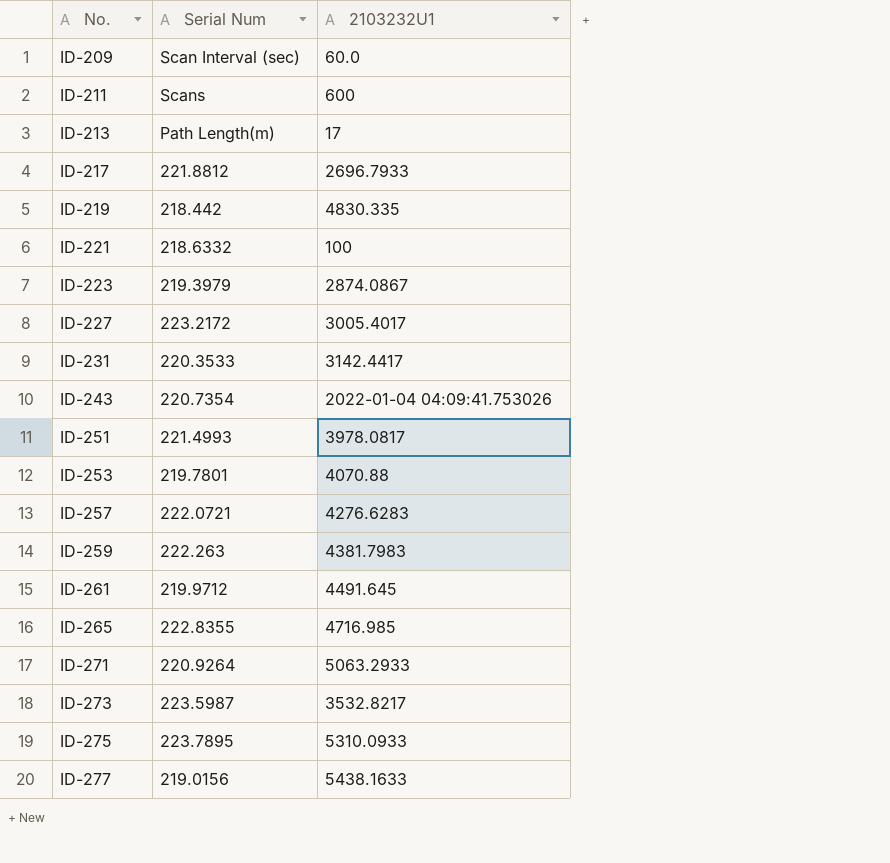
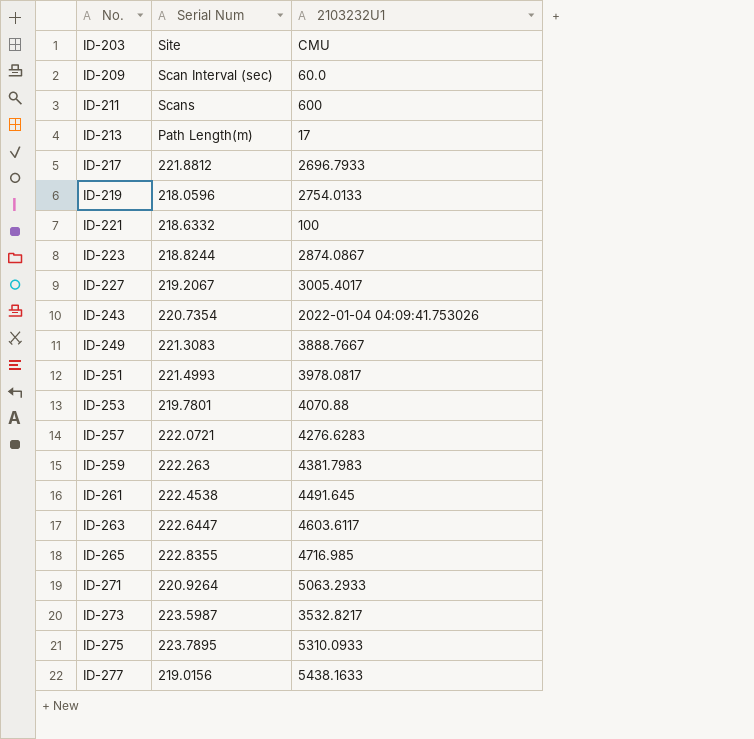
row ID-231: 220.3533 | 3142.4417 -> none
row ID-203: none -> Site | CMU
ID-219 | Serial Num: 218.442 -> 218.0596
ID-219 | 2103232U1: 4830.335 -> 2754.0133
ID-223 | Serial Num: 219.3979 -> 218.8244
ID-227 | Serial Num: 223.2172 -> 219.2067
row ID-249: none -> 221.3083 | 3888.7667
ID-261 | Serial Num: 219.9712 -> 222.4538
row ID-263: none -> 222.6447 | 4603.6117

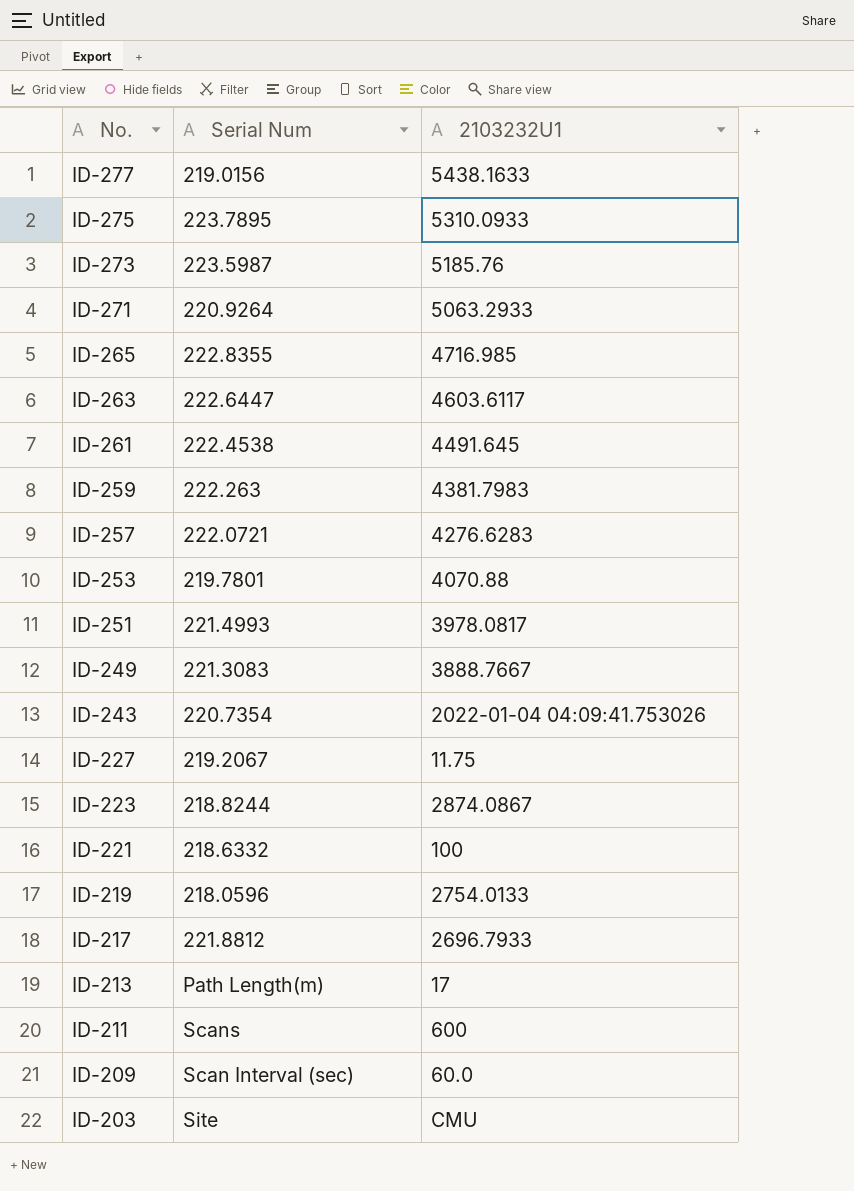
row order: No. ascending -> No. descending
ID-273 | 2103232U1: 3532.8217 -> 5185.76
ID-227 | 2103232U1: 3005.4017 -> 11.75

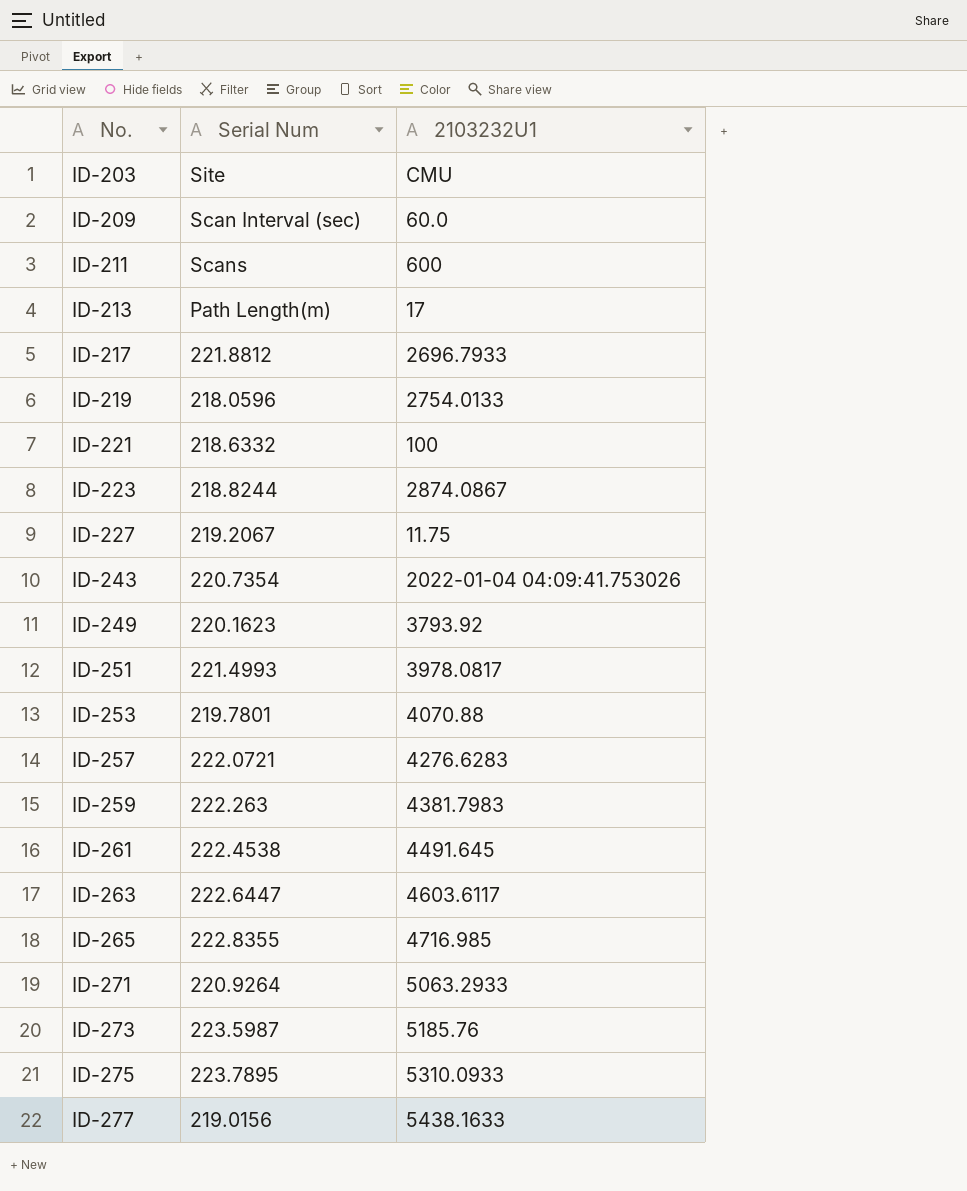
row order: No. descending -> No. ascending
ID-249 | Serial Num: 221.3083 -> 220.1623
ID-249 | 2103232U1: 3888.7667 -> 3793.92

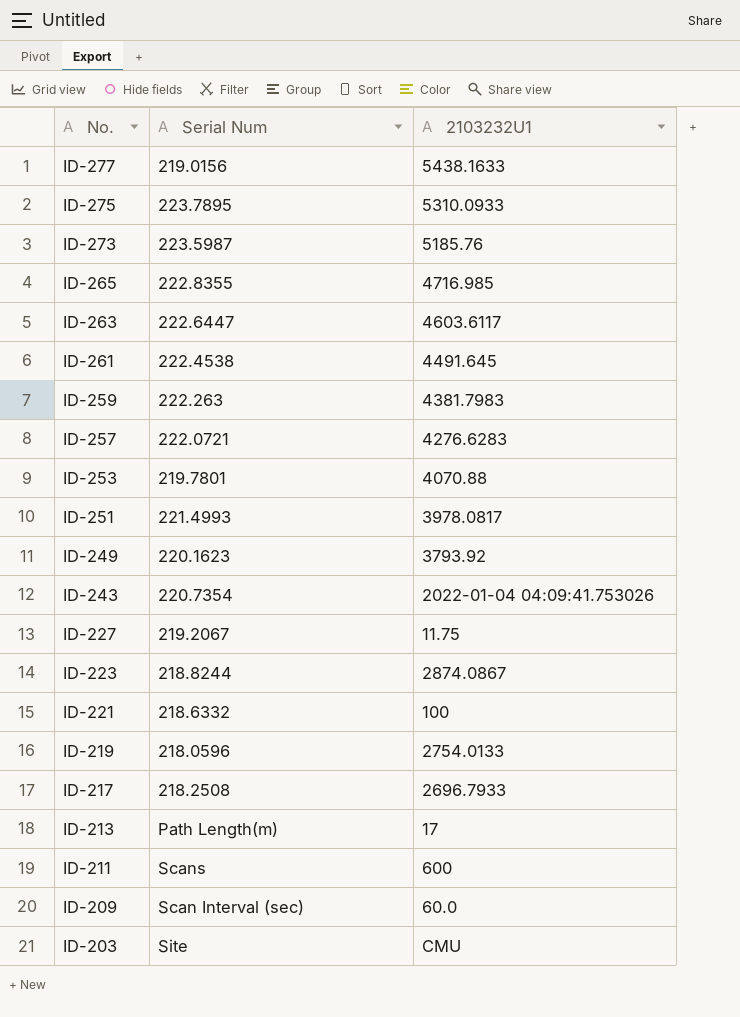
row order: No. ascending -> No. descending
row ID-271: 220.9264 | 5063.2933 -> none
ID-217 | Serial Num: 221.8812 -> 218.2508

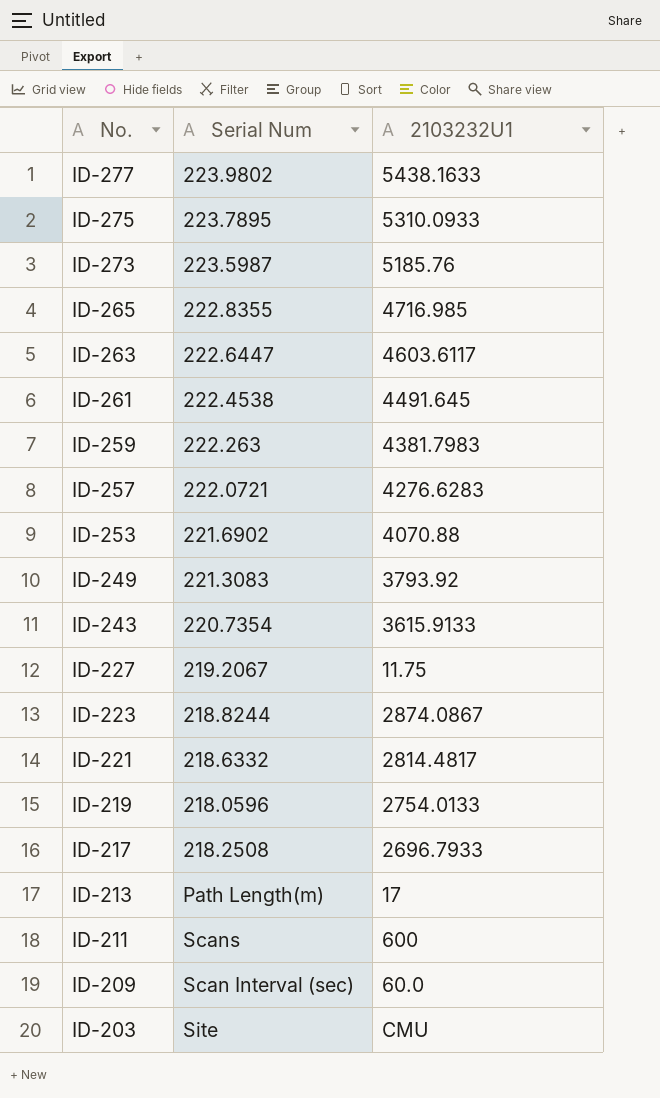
row ID-251: 221.4993 | 3978.0817 -> none
ID-277 | Serial Num: 219.0156 -> 223.9802
ID-253 | Serial Num: 219.7801 -> 221.6902
ID-249 | Serial Num: 220.1623 -> 221.3083
ID-243 | 2103232U1: 2022-01-04 04:09:41.753026 -> 3615.9133
ID-221 | 2103232U1: 100 -> 2814.4817

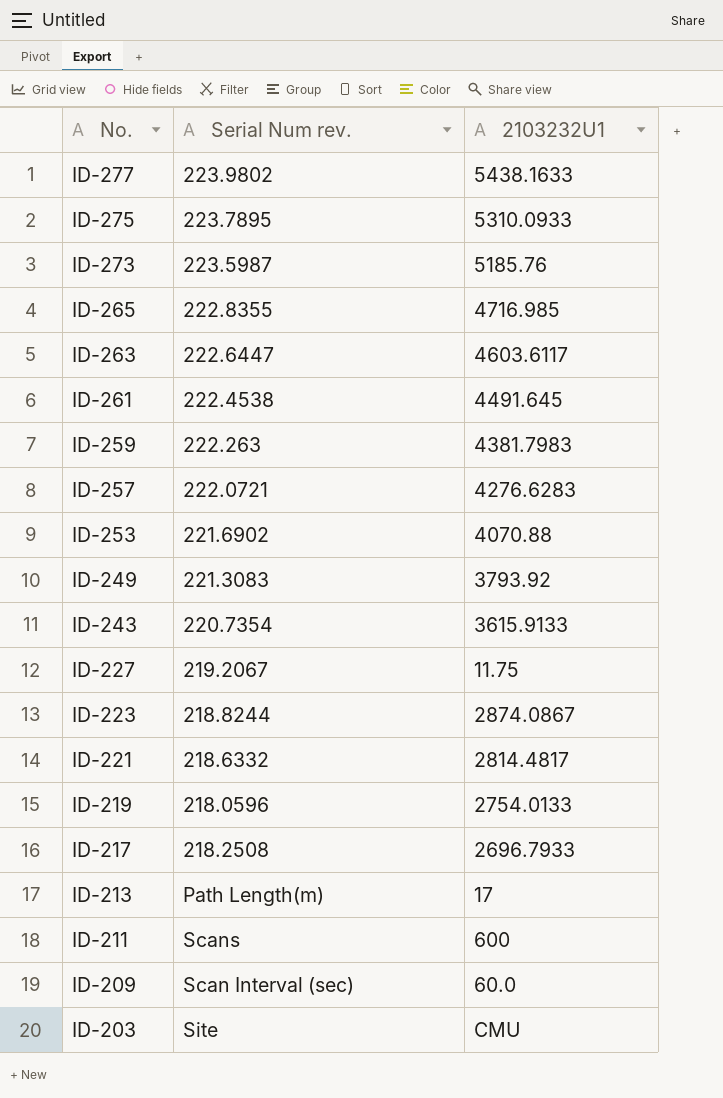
column name: Serial Num -> Serial Num rev.

